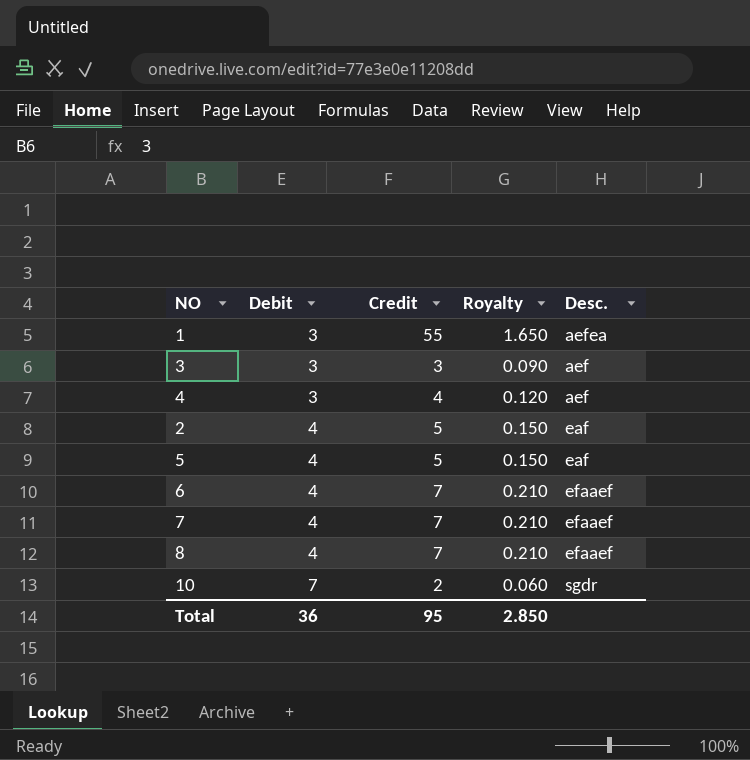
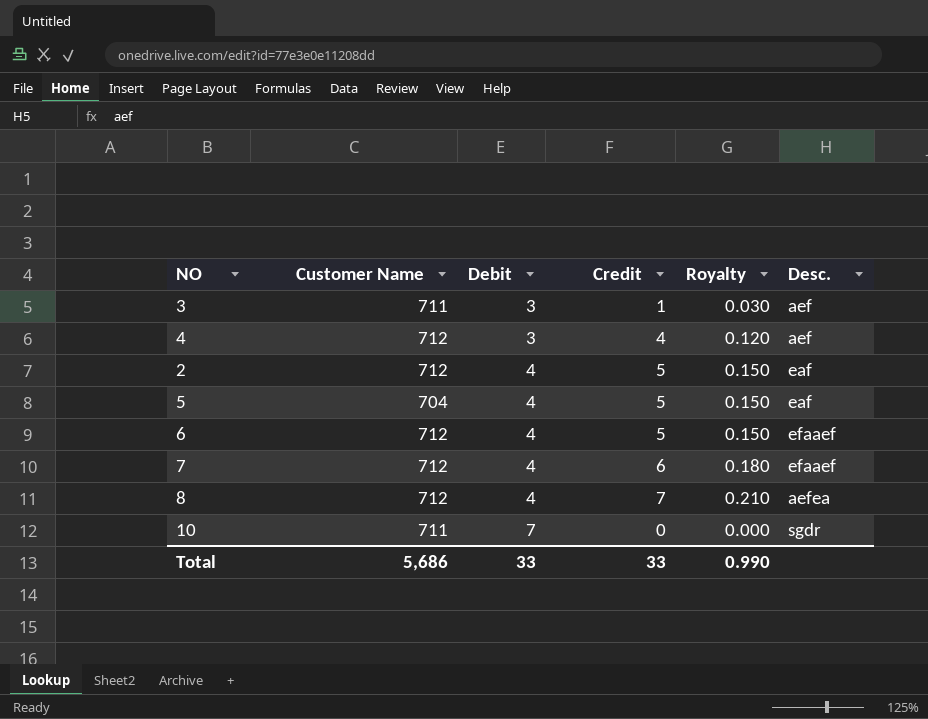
column Customer Name | position: none -> 2
row 1: 3 | 55 | 1.650 | aefea -> none
3 | Credit: 3 -> 1
3 | Royalty: 0.090 -> 0.030
6 | Credit: 7 -> 5
6 | Royalty: 0.210 -> 0.150
7 | Credit: 7 -> 6
7 | Royalty: 0.210 -> 0.180
8 | Desc.: efaaef -> aefea
10 | Credit: 2 -> 0
10 | Royalty: 0.060 -> 0.000
Total | Debit: 36 -> 33
Total | Credit: 95 -> 33
Total | Royalty: 2.850 -> 0.990

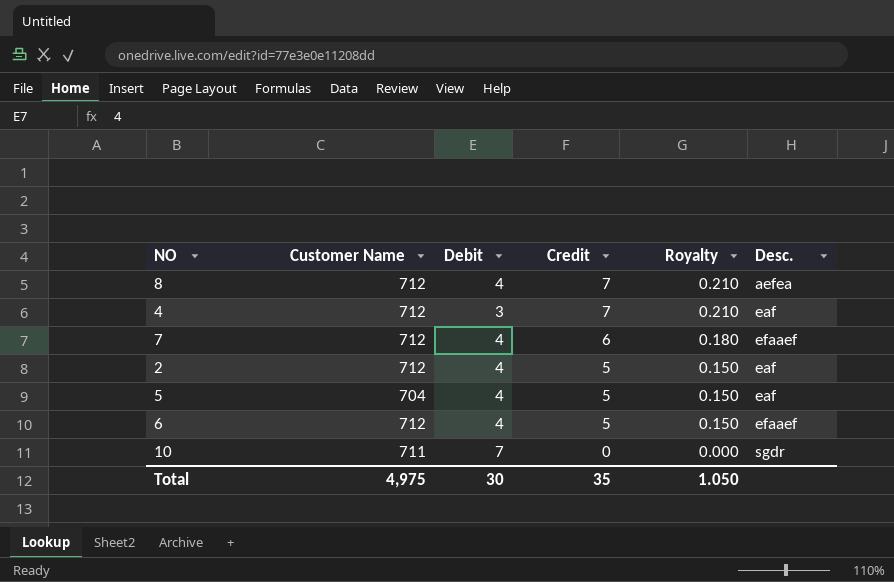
row order: Debit ascending -> Credit descending
row 3: 711 | 3 | 1 | 0.030 | aef -> none
4 | Credit: 4 -> 7
4 | Royalty: 0.120 -> 0.210
4 | Desc.: aef -> eaf
Total | Customer Name: 5,686 -> 4,975
Total | Debit: 33 -> 30
Total | Credit: 33 -> 35
Total | Royalty: 0.990 -> 1.050

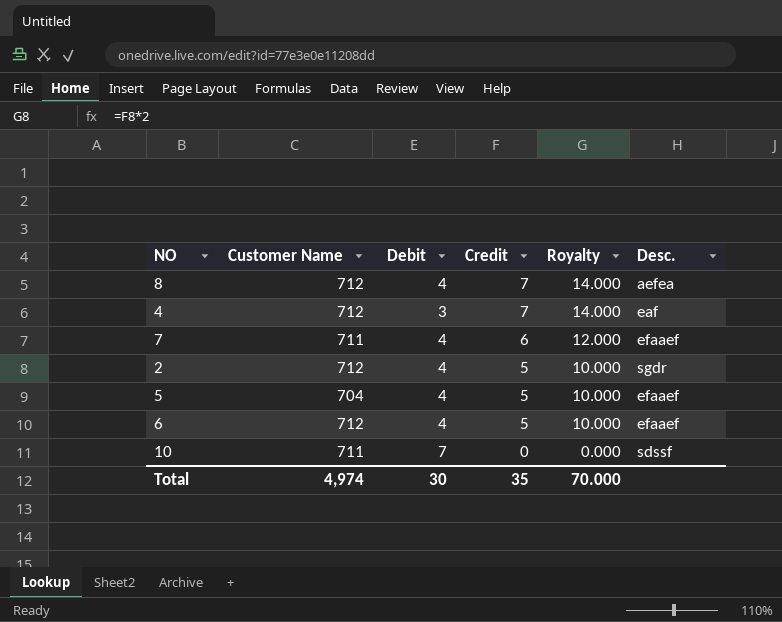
column Royalty | formula: [Credit] * 0.03 -> [Credit] * 2
7 | Customer Name: 712 -> 711
2 | Desc.: eaf -> sgdr
5 | Desc.: eaf -> efaaef
10 | Desc.: sgdr -> sdssf
Total | Customer Name: 4,975 -> 4,974
Total | Royalty: 1.050 -> 70.000

